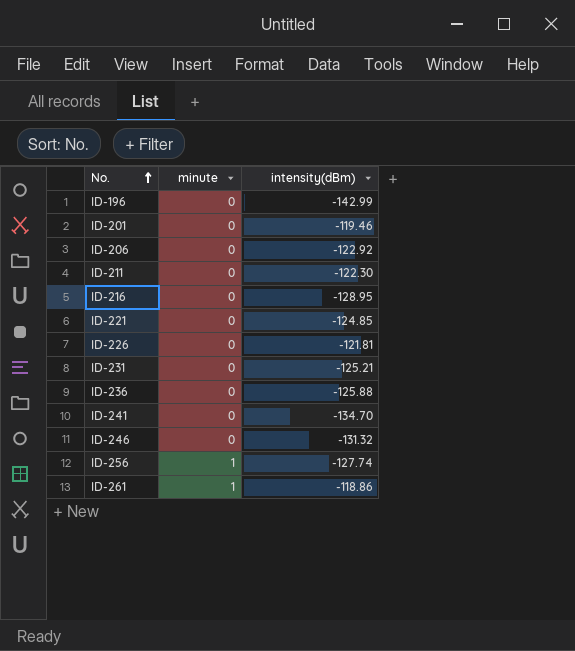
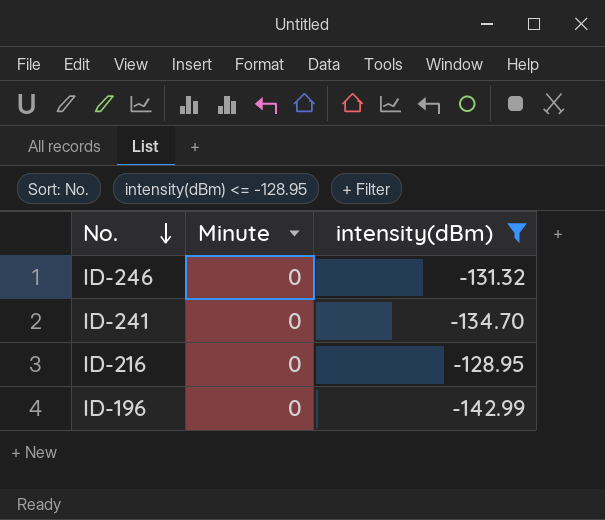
filter: none -> intensity(dBm) <= -128.95
row order: No. ascending -> No. descending
column name: minute -> Minute

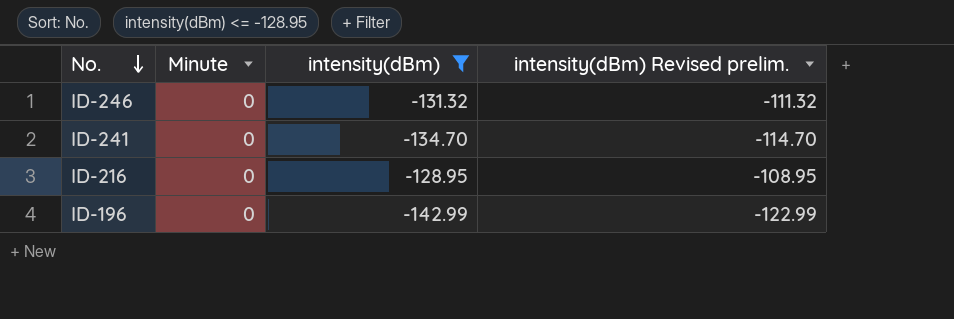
column intensity(dBm) Revised prelim. | formula: none -> [intensity(dBm)] + 20

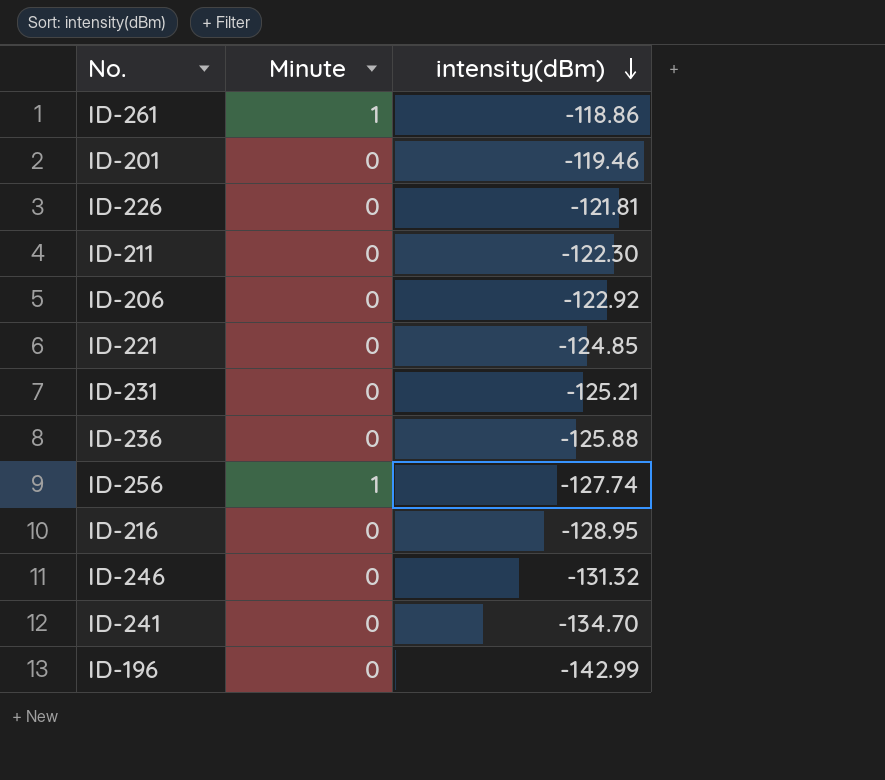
filter: intensity(dBm) <= -128.95 -> none
row order: No. descending -> intensity(dBm) descending
column intensity(dBm) Revised prelim. | formula: [intensity(dBm)] + 20 -> none

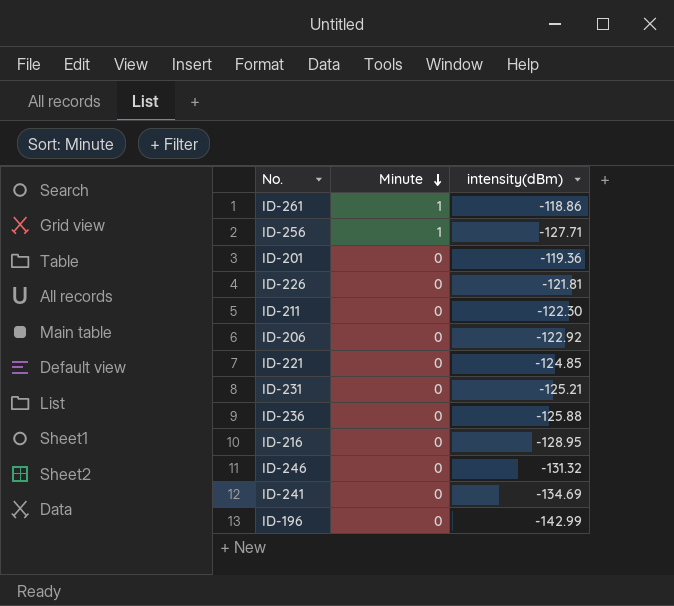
row order: intensity(dBm) descending -> Minute descending
ID-256 | intensity(dBm): -127.74 -> -127.71
ID-201 | intensity(dBm): -119.46 -> -119.36
ID-241 | intensity(dBm): -134.70 -> -134.69

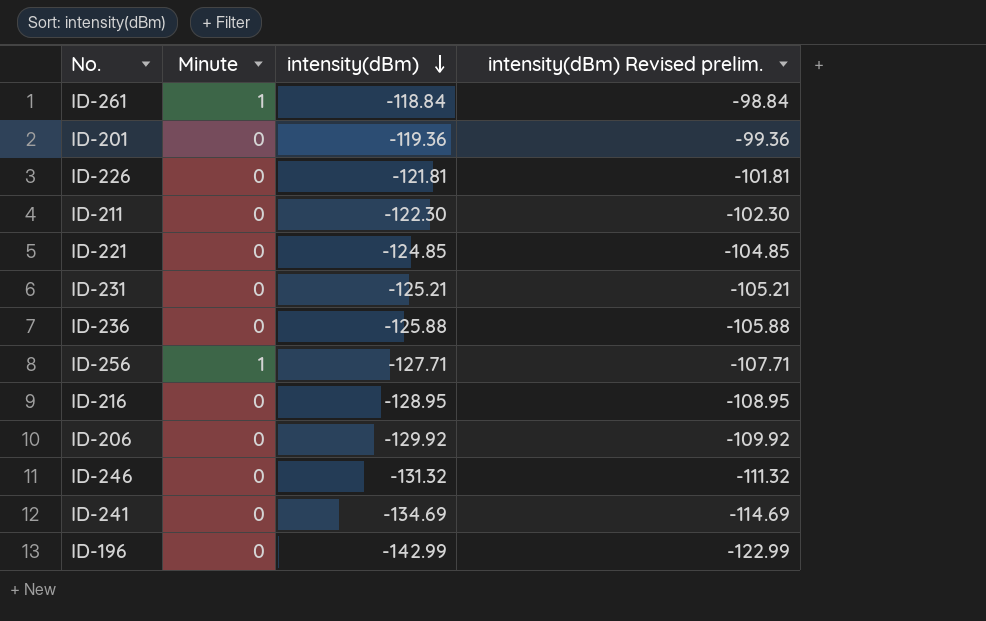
row order: Minute descending -> intensity(dBm) descending
column intensity(dBm) Revised prelim. | formula: none -> [intensity(dBm)] + 20
ID-261 | intensity(dBm): -118.86 -> -118.84
ID-206 | intensity(dBm): -122.92 -> -129.92

